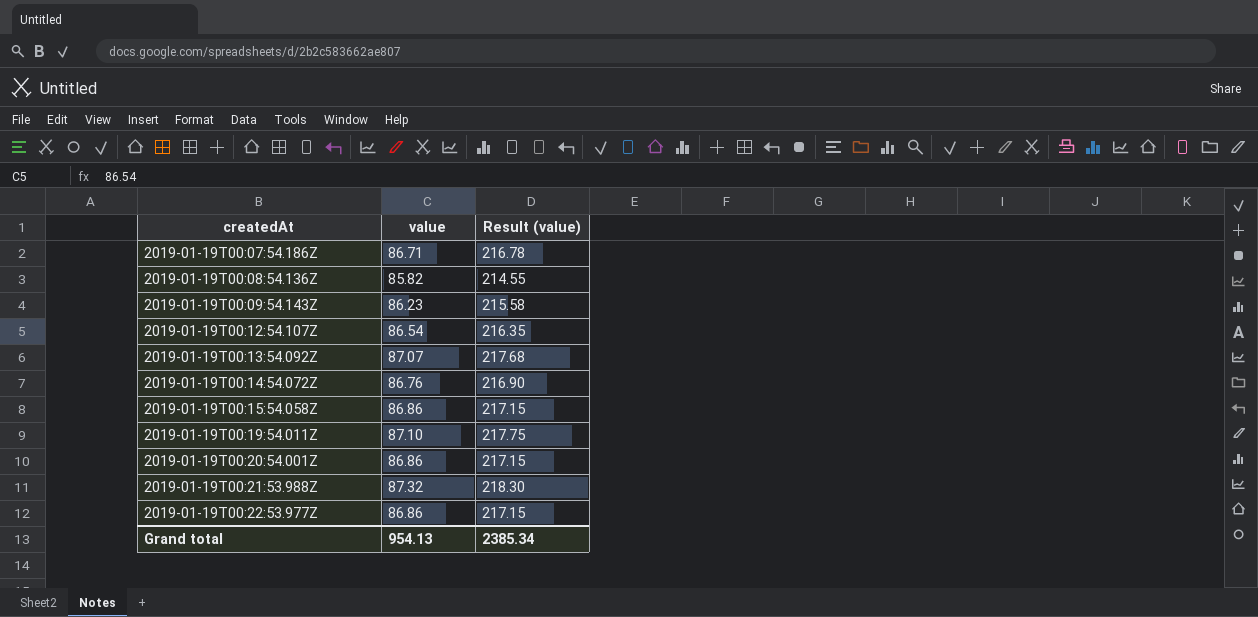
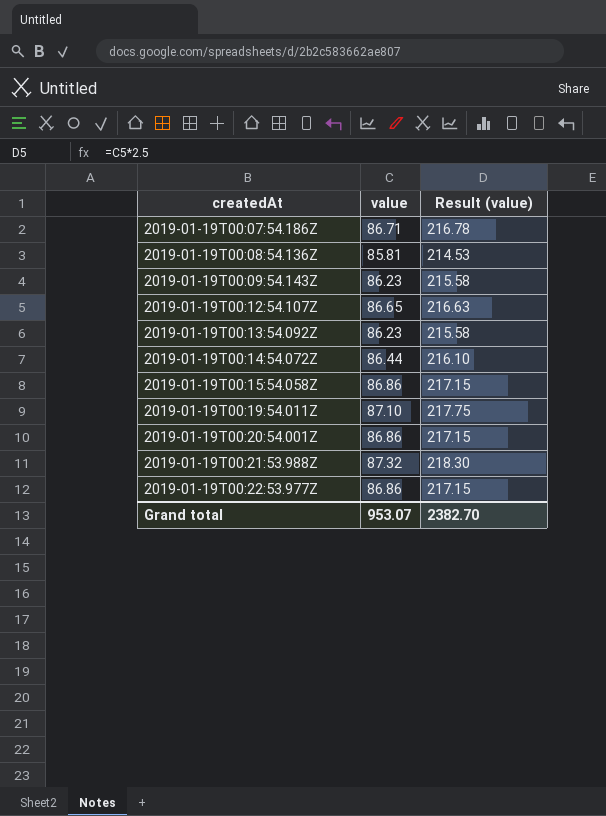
2019-01-19T00:08:54.136Z | value: 85.82 -> 85.81
2019-01-19T00:08:54.136Z | Result (value): 214.55 -> 214.53
2019-01-19T00:12:54.107Z | value: 86.54 -> 86.65
2019-01-19T00:12:54.107Z | Result (value): 216.35 -> 216.63
2019-01-19T00:13:54.092Z | value: 87.07 -> 86.23
2019-01-19T00:13:54.092Z | Result (value): 217.68 -> 215.58
2019-01-19T00:14:54.072Z | value: 86.76 -> 86.44
2019-01-19T00:14:54.072Z | Result (value): 216.90 -> 216.10
Grand total | value: 954.13 -> 953.07
Grand total | Result (value): 2385.34 -> 2382.70

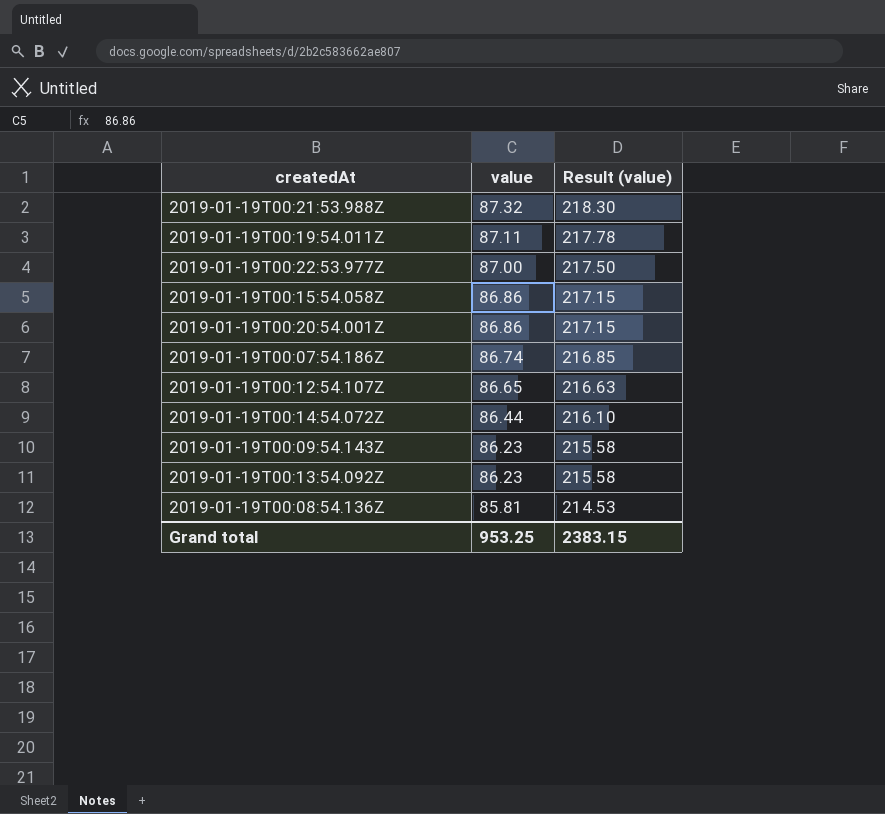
row order: createdAt ascending -> value descending
2019-01-19T00:19:54.011Z | value: 87.10 -> 87.11
2019-01-19T00:19:54.011Z | Result (value): 217.75 -> 217.78
2019-01-19T00:22:53.977Z | value: 86.86 -> 87.00
2019-01-19T00:22:53.977Z | Result (value): 217.15 -> 217.50
2019-01-19T00:07:54.186Z | value: 86.71 -> 86.74
2019-01-19T00:07:54.186Z | Result (value): 216.78 -> 216.85
Grand total | value: 953.07 -> 953.25
Grand total | Result (value): 2382.70 -> 2383.15

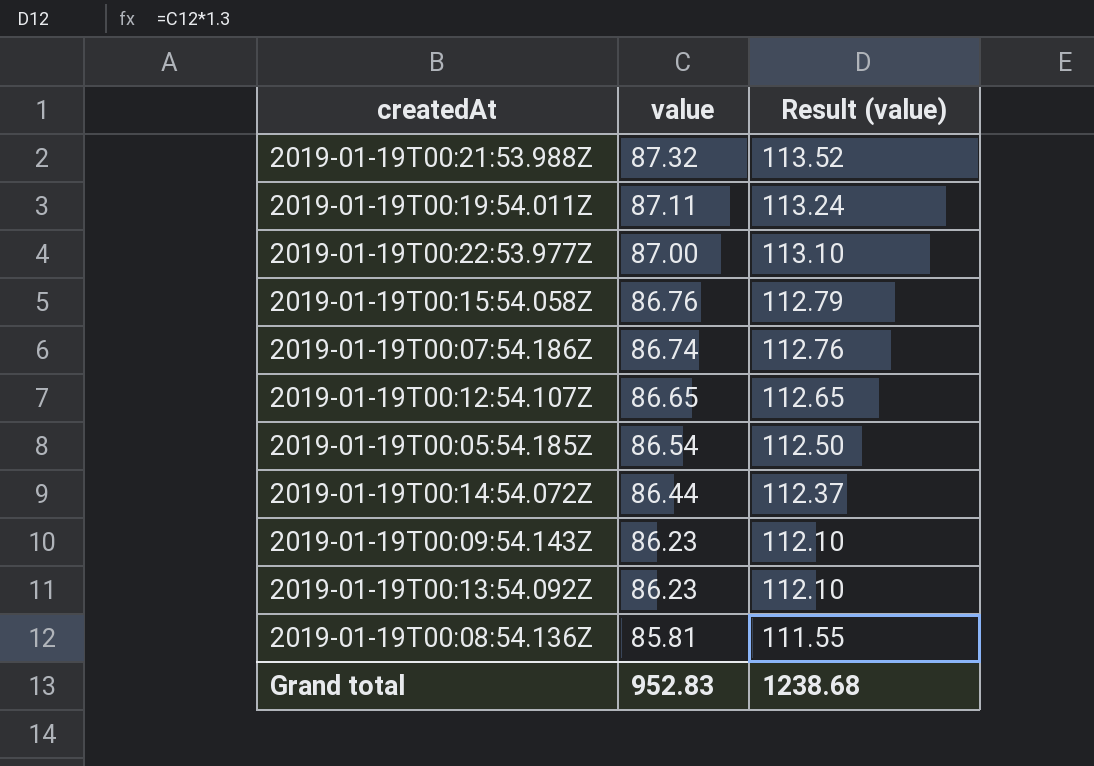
column Result (value) | formula: [value] * 2.5 -> [value] * 1.3
row 2019-01-19T00:20:54.001Z: 86.86 | 217.15 -> none
2019-01-19T00:15:54.058Z | value: 86.86 -> 86.76
row 2019-01-19T00:05:54.185Z: none -> 86.54 | 112.50
Grand total | value: 953.25 -> 952.83
Grand total | Result (value): 2383.15 -> 1238.68

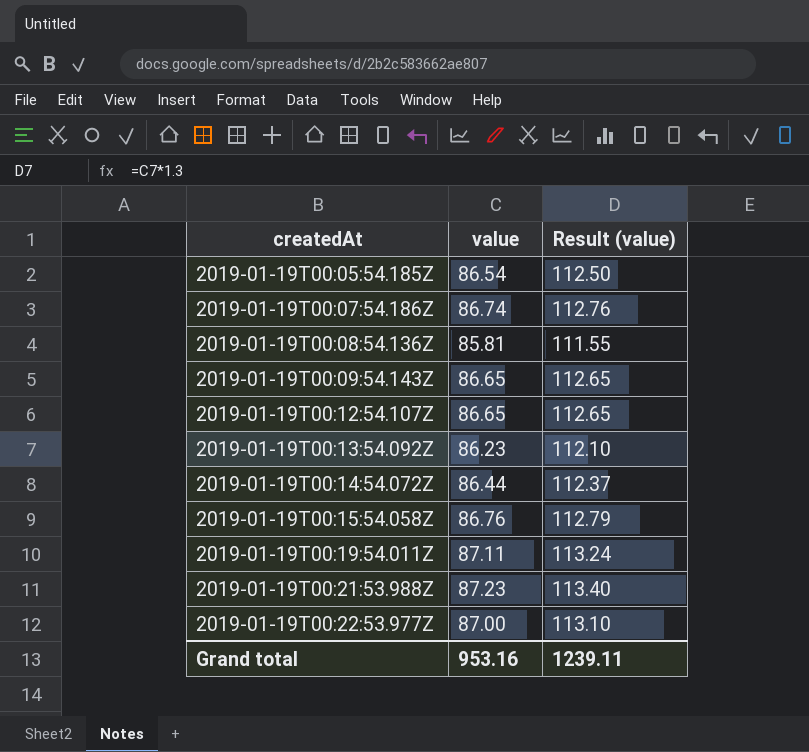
row order: value descending -> createdAt ascending
2019-01-19T00:09:54.143Z | value: 86.23 -> 86.65
2019-01-19T00:09:54.143Z | Result (value): 112.10 -> 112.65
2019-01-19T00:21:53.988Z | value: 87.32 -> 87.23
2019-01-19T00:21:53.988Z | Result (value): 113.52 -> 113.40
Grand total | value: 952.83 -> 953.16
Grand total | Result (value): 1238.68 -> 1239.11

